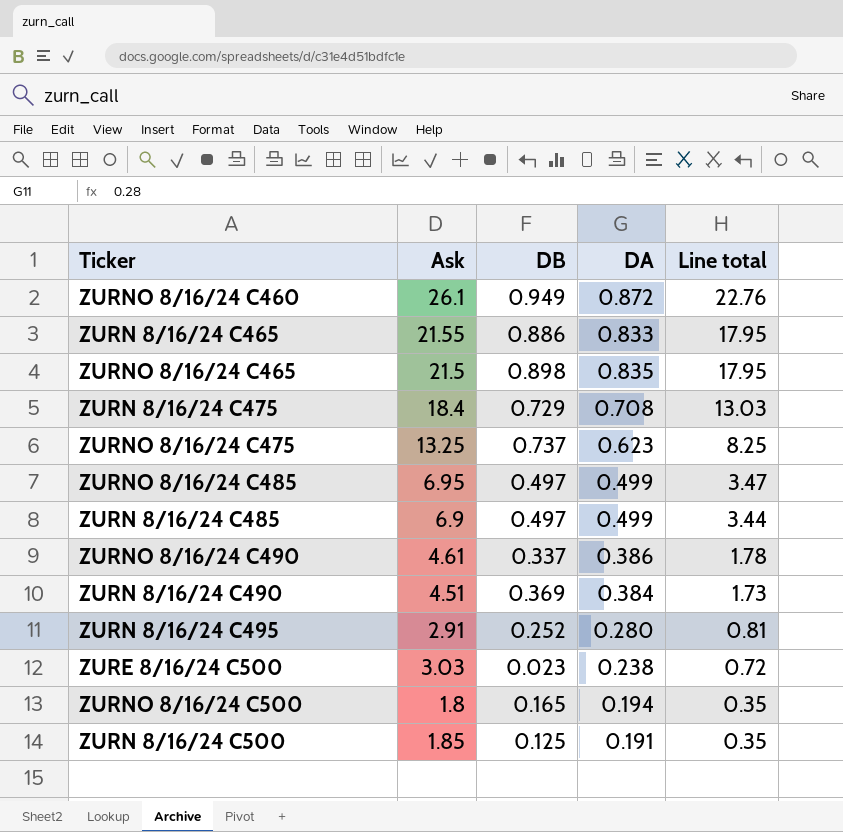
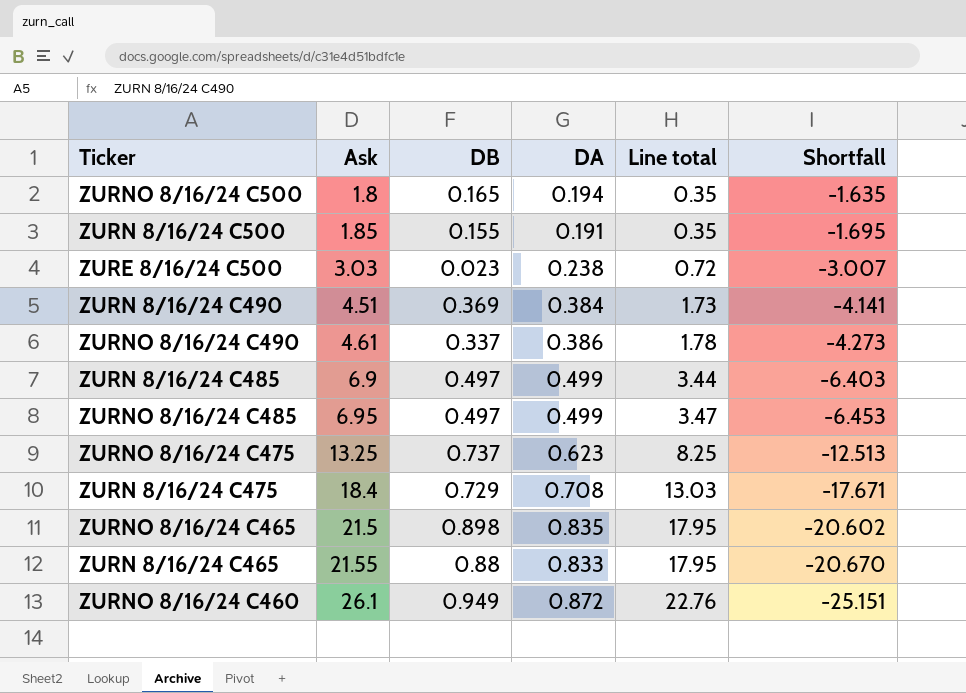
row order: Line total descending -> Ask ascending
column Shortfall | formula: none -> [DB] - [Ask]
row ZURN 8/16/24 C495: 2.91 | 0.252 | 0.280 | 0.81 -> none
ZURN 8/16/24 C500 | DB: 0.125 -> 0.155
ZURN 8/16/24 C465 | DB: 0.886 -> 0.88

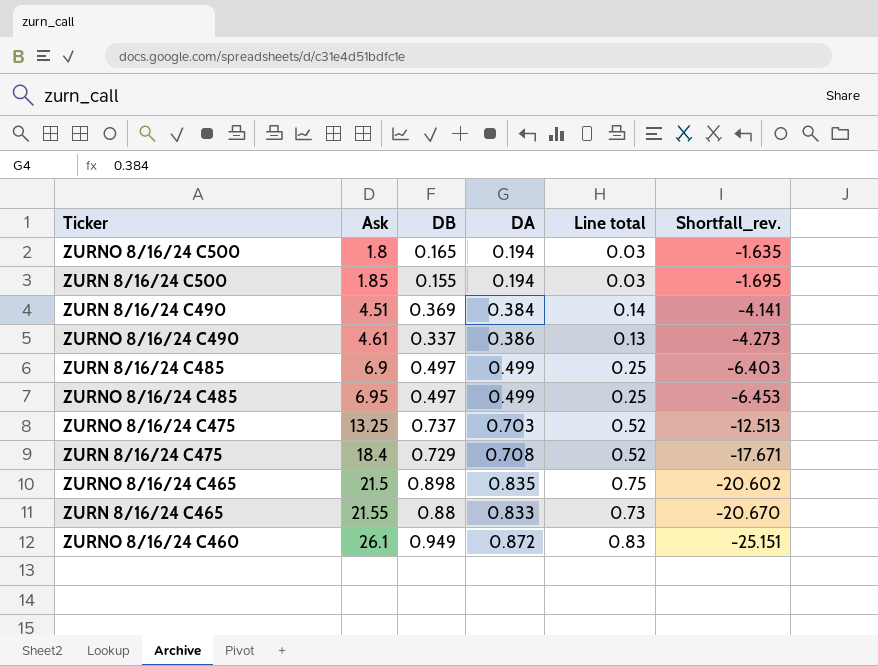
column Line total | formula: [Ask] * [DA] -> [DB] * [DA]
column name: Shortfall -> Shortfall_rev.
row ZURE 8/16/24 C500: 3.03 | 0.023 | 0.238 | 0.72 | -3.007 -> none
ZURN 8/16/24 C500 | DA: 0.191 -> 0.194
ZURNO 8/16/24 C475 | DA: 0.623 -> 0.703

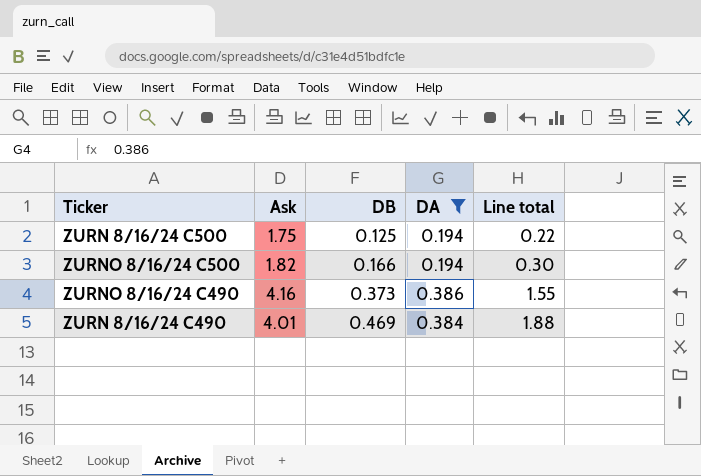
filter: none -> DA <= 0.386
row order: Ask ascending -> DB ascending
column Shortfall_rev. | formula: [DB] - [Ask] -> none
column Line total | formula: [DB] * [DA] -> [Ask] * [DB]
ZURN 8/16/24 C500 | Ask: 1.85 -> 1.75
ZURN 8/16/24 C500 | DB: 0.155 -> 0.125
ZURNO 8/16/24 C500 | Ask: 1.8 -> 1.82
ZURNO 8/16/24 C500 | DB: 0.165 -> 0.166
ZURNO 8/16/24 C490 | Ask: 4.61 -> 4.16
ZURNO 8/16/24 C490 | DB: 0.337 -> 0.373
ZURN 8/16/24 C490 | Ask: 4.51 -> 4.01
ZURN 8/16/24 C490 | DB: 0.369 -> 0.469

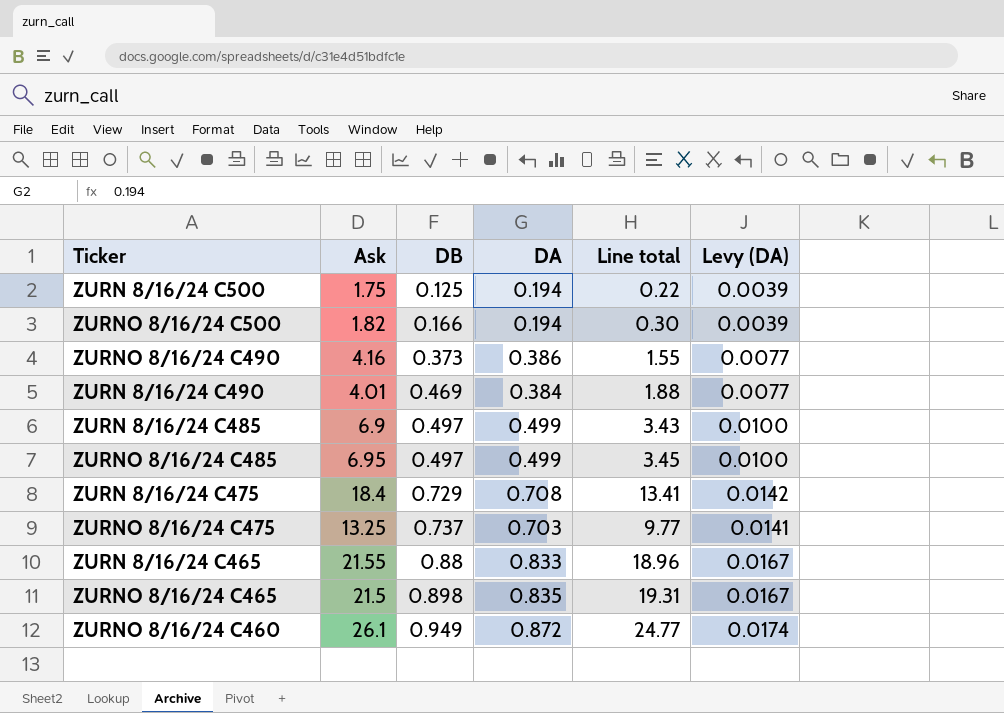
filter: DA <= 0.386 -> none
column Levy (DA) | formula: none -> [DA] * 0.02

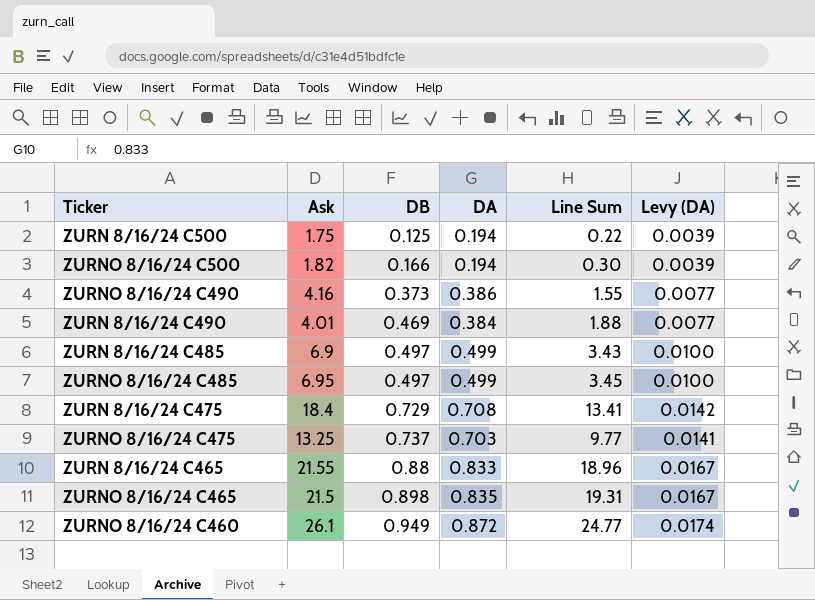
column name: Line total -> Line Sum

